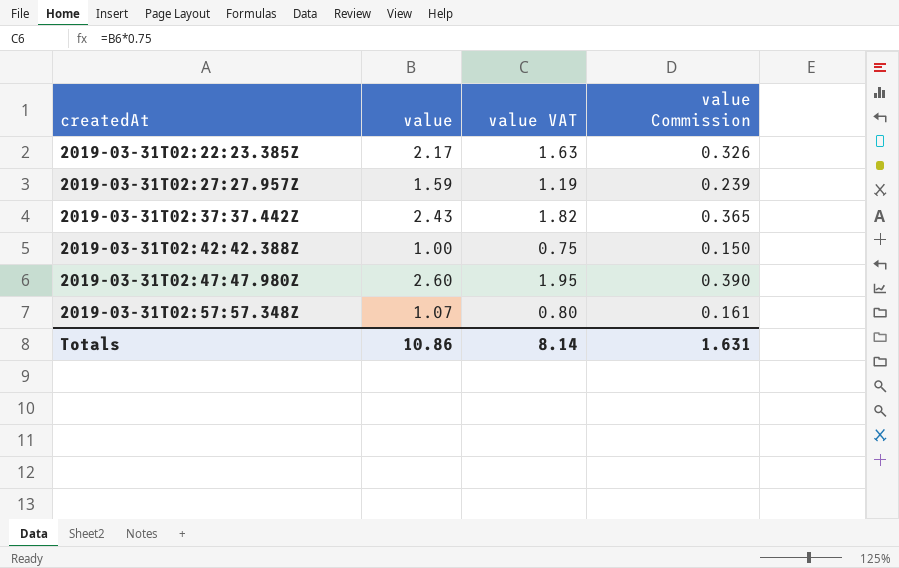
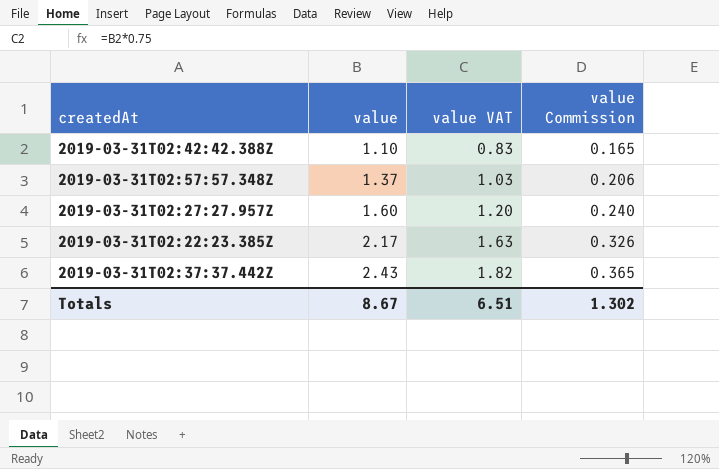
row order: createdAt ascending -> value ascending
row 2019-03-31T02:47:47.980Z: 2.60 | 1.95 | 0.390 -> none
2019-03-31T02:42:42.388Z | value: 1.00 -> 1.10
2019-03-31T02:42:42.388Z | value VAT: 0.75 -> 0.83
2019-03-31T02:42:42.388Z | value Commission: 0.150 -> 0.165
2019-03-31T02:57:57.348Z | value: 1.07 -> 1.37
2019-03-31T02:57:57.348Z | value VAT: 0.80 -> 1.03
2019-03-31T02:57:57.348Z | value Commission: 0.161 -> 0.206
2019-03-31T02:27:27.957Z | value: 1.59 -> 1.60
2019-03-31T02:27:27.957Z | value VAT: 1.19 -> 1.20
2019-03-31T02:27:27.957Z | value Commission: 0.239 -> 0.240
Totals | value: 10.86 -> 8.67
Totals | value VAT: 8.14 -> 6.51
Totals | value Commission: 1.631 -> 1.302

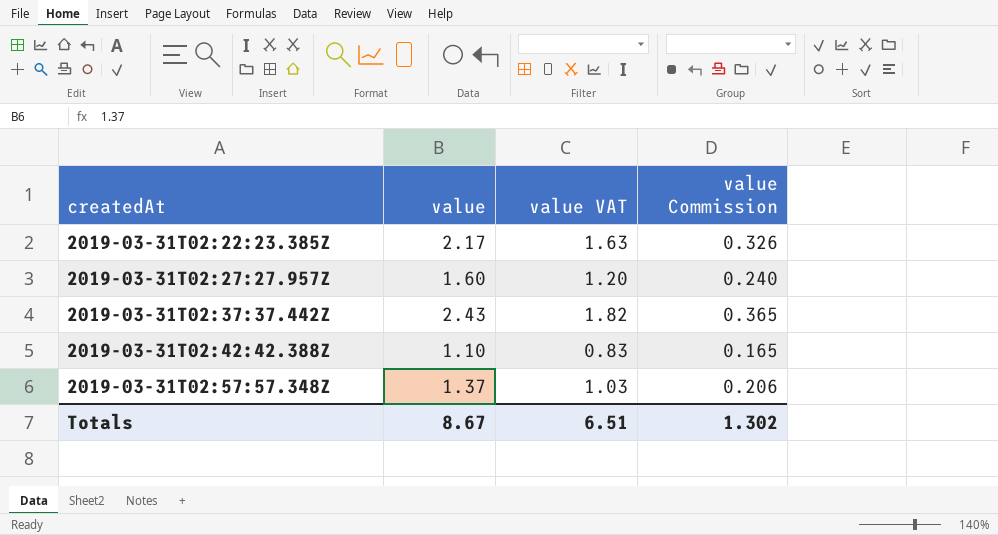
row order: value ascending -> createdAt ascending

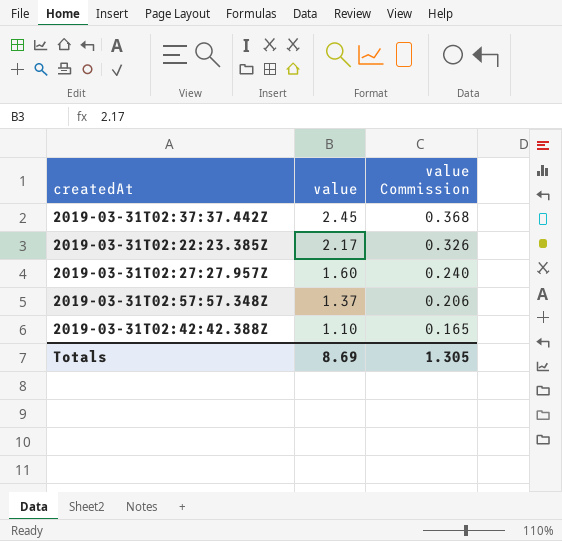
row order: createdAt ascending -> value descending
column value VAT | formula: [value] * 0.75 -> none
2019-03-31T02:37:37.442Z | value: 2.43 -> 2.45
2019-03-31T02:37:37.442Z | value Commission: 0.365 -> 0.368
Totals | value: 8.67 -> 8.69
Totals | value Commission: 1.302 -> 1.305

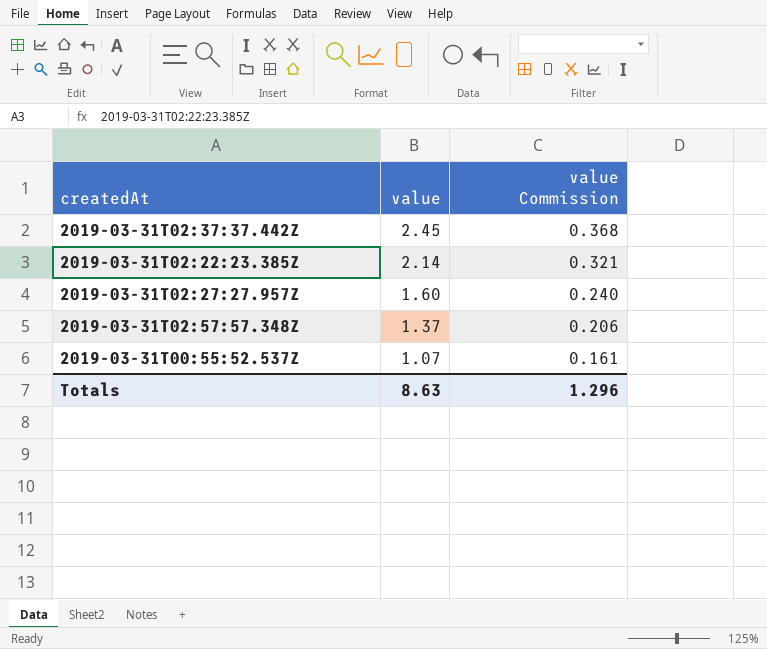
row 2019-03-31T02:42:42.388Z: 1.10 | 0.165 -> none
2019-03-31T02:22:23.385Z | value: 2.17 -> 2.14
2019-03-31T02:22:23.385Z | value Commission: 0.326 -> 0.321
row 2019-03-31T00:55:52.537Z: none -> 1.07 | 0.161
Totals | value: 8.69 -> 8.63
Totals | value Commission: 1.305 -> 1.296

